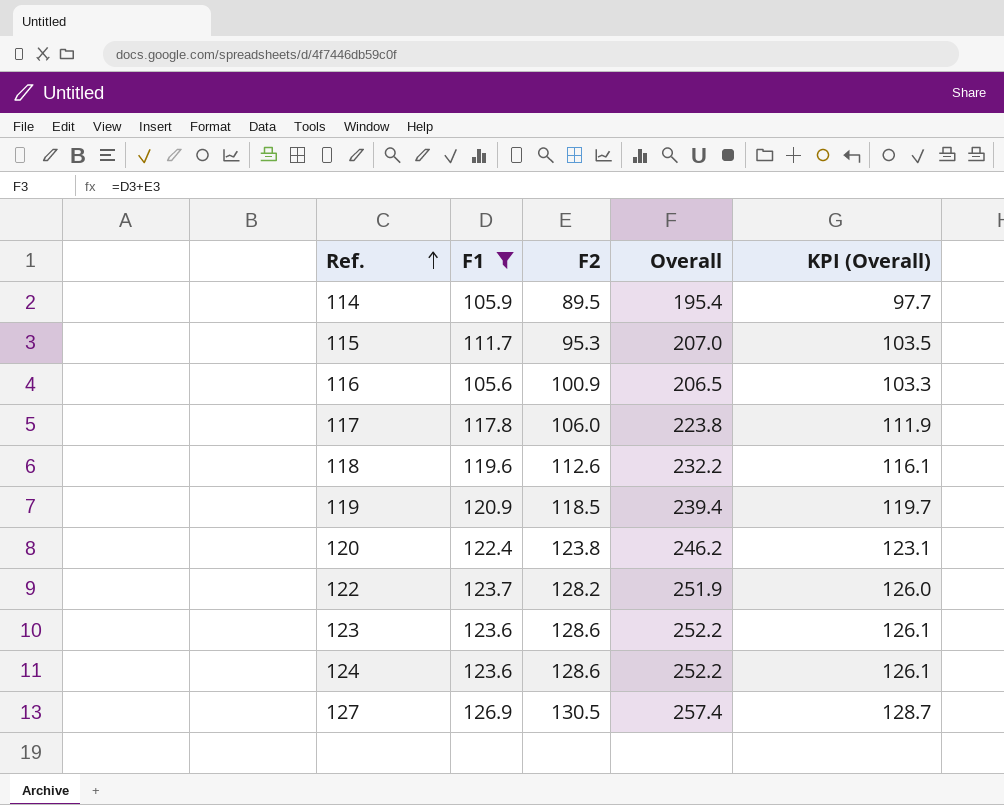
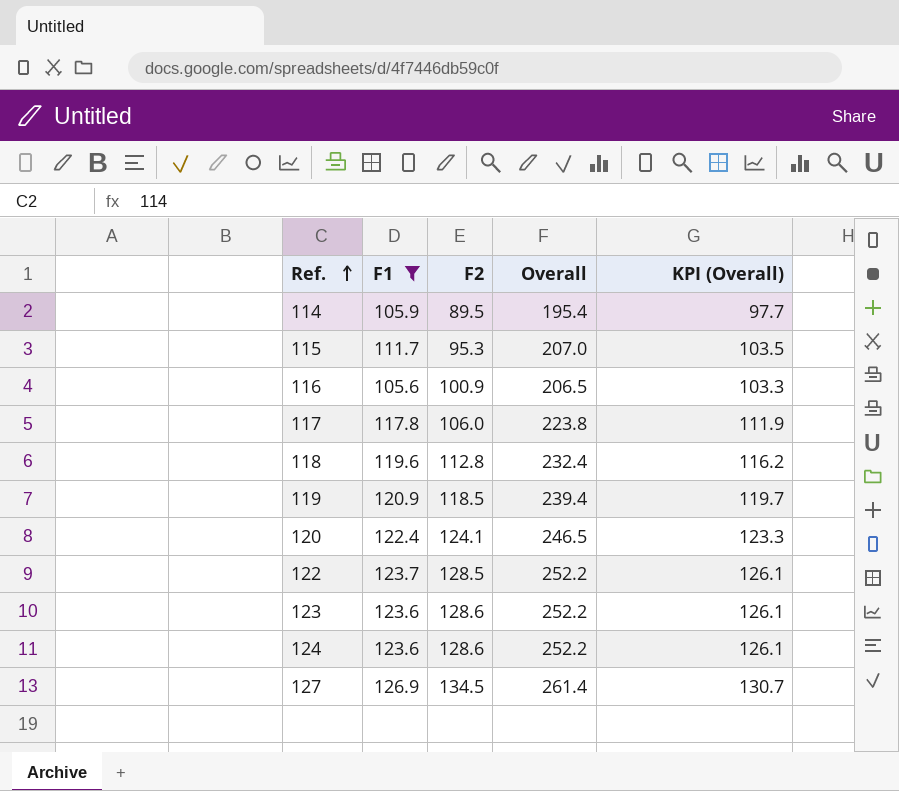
118 | F2: 112.6 -> 112.8
118 | Overall: 232.2 -> 232.4
118 | KPI (Overall): 116.1 -> 116.2
120 | F2: 123.8 -> 124.1
120 | Overall: 246.2 -> 246.5
120 | KPI (Overall): 123.1 -> 123.3
122 | F2: 128.2 -> 128.5
122 | Overall: 251.9 -> 252.2
122 | KPI (Overall): 126.0 -> 126.1
127 | F2: 130.5 -> 134.5
127 | Overall: 257.4 -> 261.4
127 | KPI (Overall): 128.7 -> 130.7

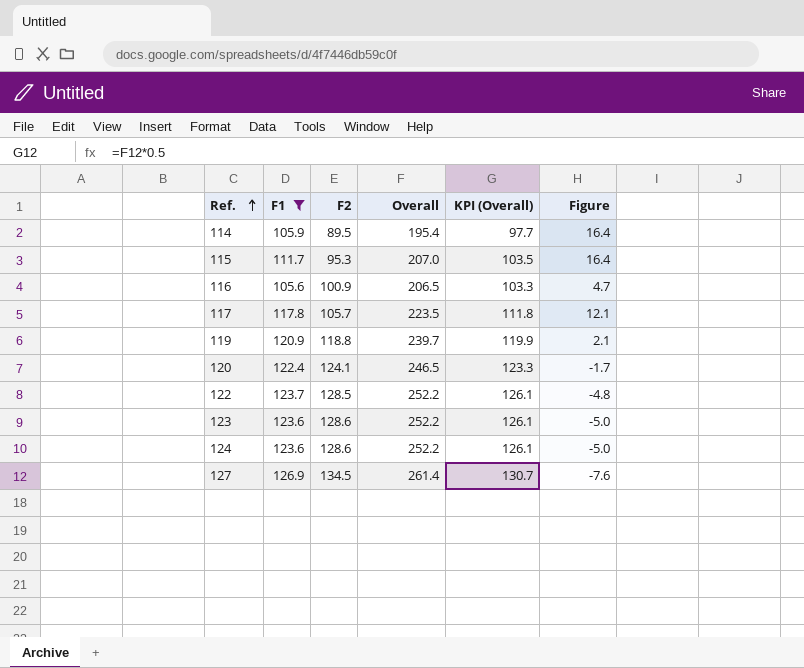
column Figure | formula: none -> [F1] - [F2]
row 118: 119.6 | 112.8 | 232.4 | 116.2 -> none
117 | F2: 106.0 -> 105.7
117 | Overall: 223.8 -> 223.5
117 | KPI (Overall): 111.9 -> 111.8
119 | F2: 118.5 -> 118.8
119 | Overall: 239.4 -> 239.7
119 | KPI (Overall): 119.7 -> 119.9

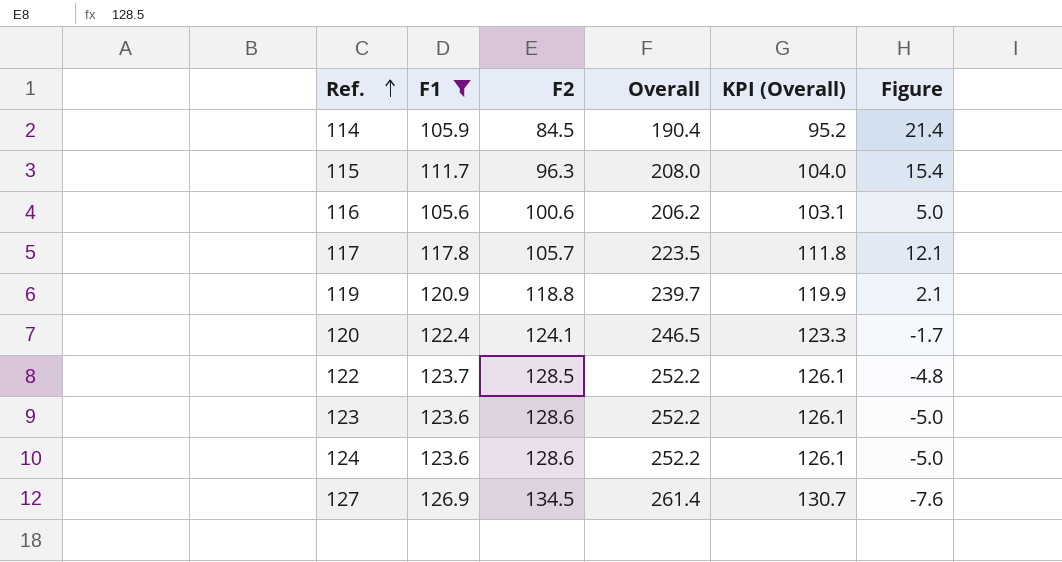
114 | F2: 89.5 -> 84.5
114 | Overall: 195.4 -> 190.4
114 | KPI (Overall): 97.7 -> 95.2
114 | Figure: 16.4 -> 21.4
115 | F2: 95.3 -> 96.3
115 | Overall: 207.0 -> 208.0
115 | KPI (Overall): 103.5 -> 104.0
115 | Figure: 16.4 -> 15.4
116 | F2: 100.9 -> 100.6
116 | Overall: 206.5 -> 206.2
116 | KPI (Overall): 103.3 -> 103.1
116 | Figure: 4.7 -> 5.0

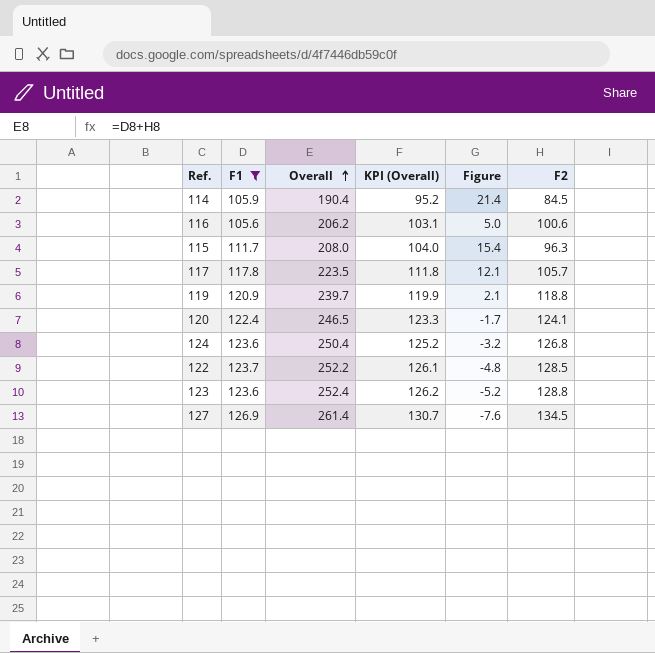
row order: Ref. ascending -> Overall ascending
column F2 | position: 3 -> 6
124 | Overall: 252.2 -> 250.4
124 | KPI (Overall): 126.1 -> 125.2
124 | Figure: -5.0 -> -3.2
124 | F2: 128.6 -> 126.8
123 | Overall: 252.2 -> 252.4
123 | KPI (Overall): 126.1 -> 126.2
123 | Figure: -5.0 -> -5.2
123 | F2: 128.6 -> 128.8

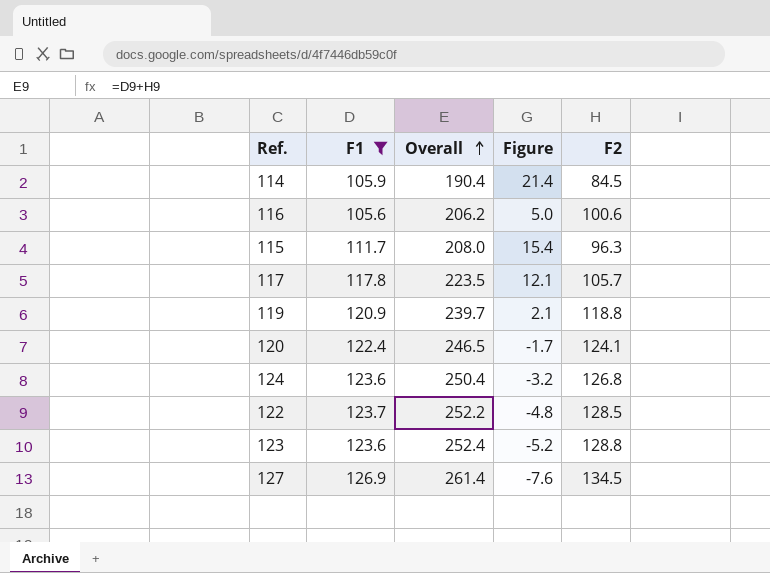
column KPI (Overall) | formula: [Overall] * 0.5 -> none

